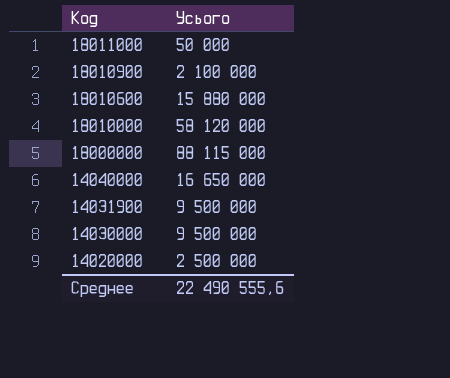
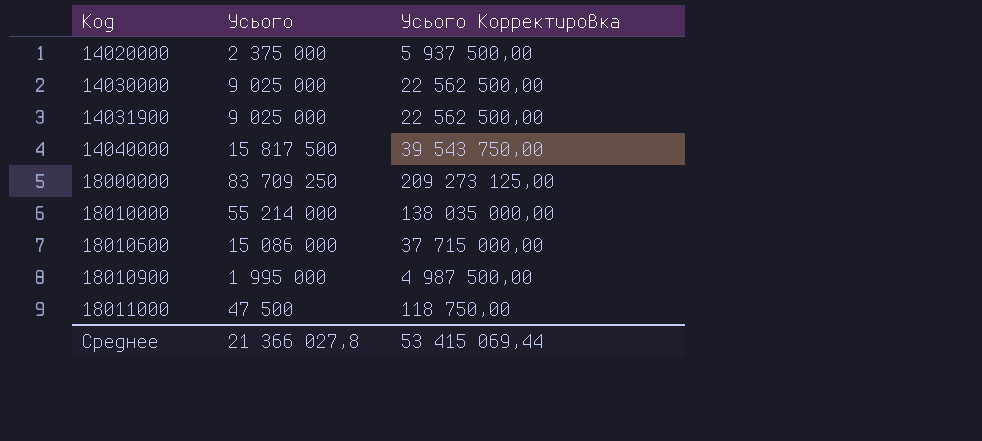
row order: Код descending -> Код ascending
column Усього Корректировка | formula: none -> [Усього] * 2,5
14020000 | Усього: 2 500 000 -> 2 375 000
14030000 | Усього: 9 500 000 -> 9 025 000
14031900 | Усього: 9 500 000 -> 9 025 000
14040000 | Усього: 16 650 000 -> 15 817 500
18000000 | Усього: 88 115 000 -> 83 709 250
18010000 | Усього: 58 120 000 -> 55 214 000
18010600 | Усього: 15 880 000 -> 15 086 000
18010900 | Усього: 2 100 000 -> 1 995 000
18011000 | Усього: 50 000 -> 47 500
Среднее | Усього: 22 490 555,6 -> 21 366 027,8

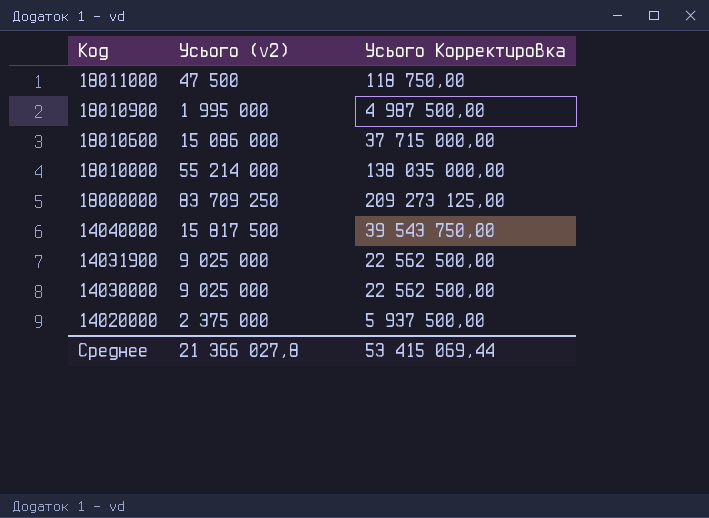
row order: Код ascending -> Код descending
column name: Усього -> Усього (v2)

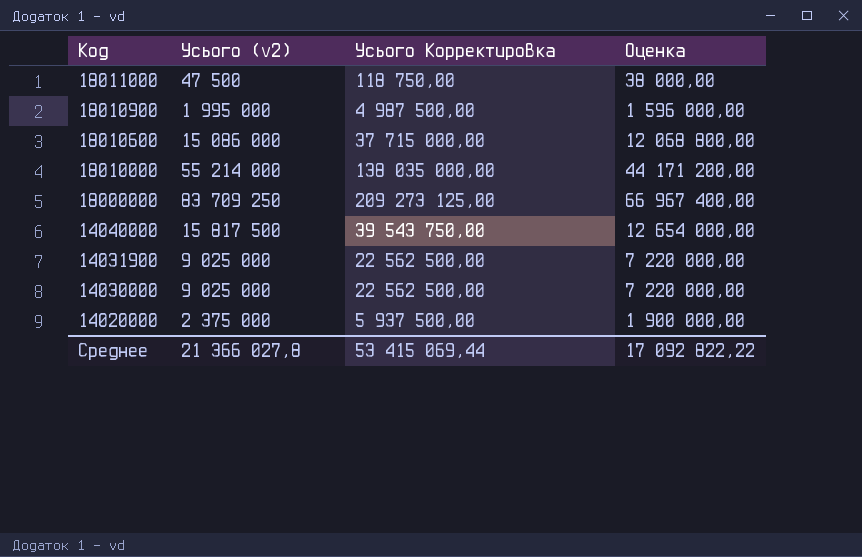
column Оценка | formula: none -> [Усього (v2)] * 0,8

